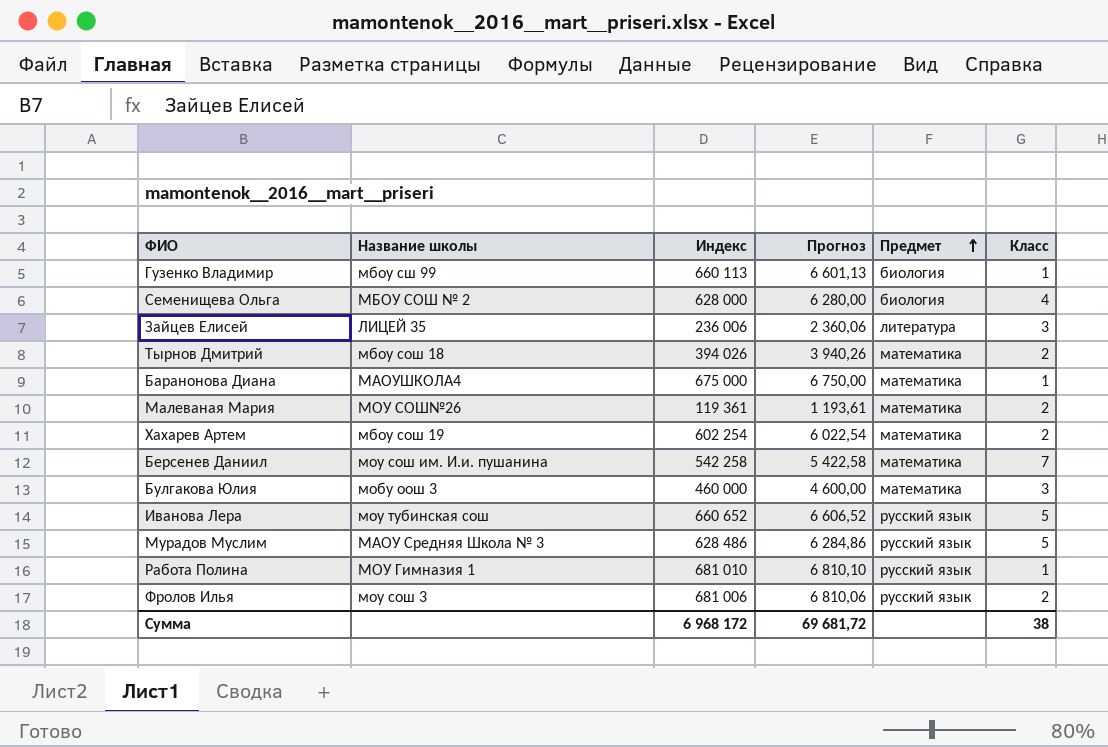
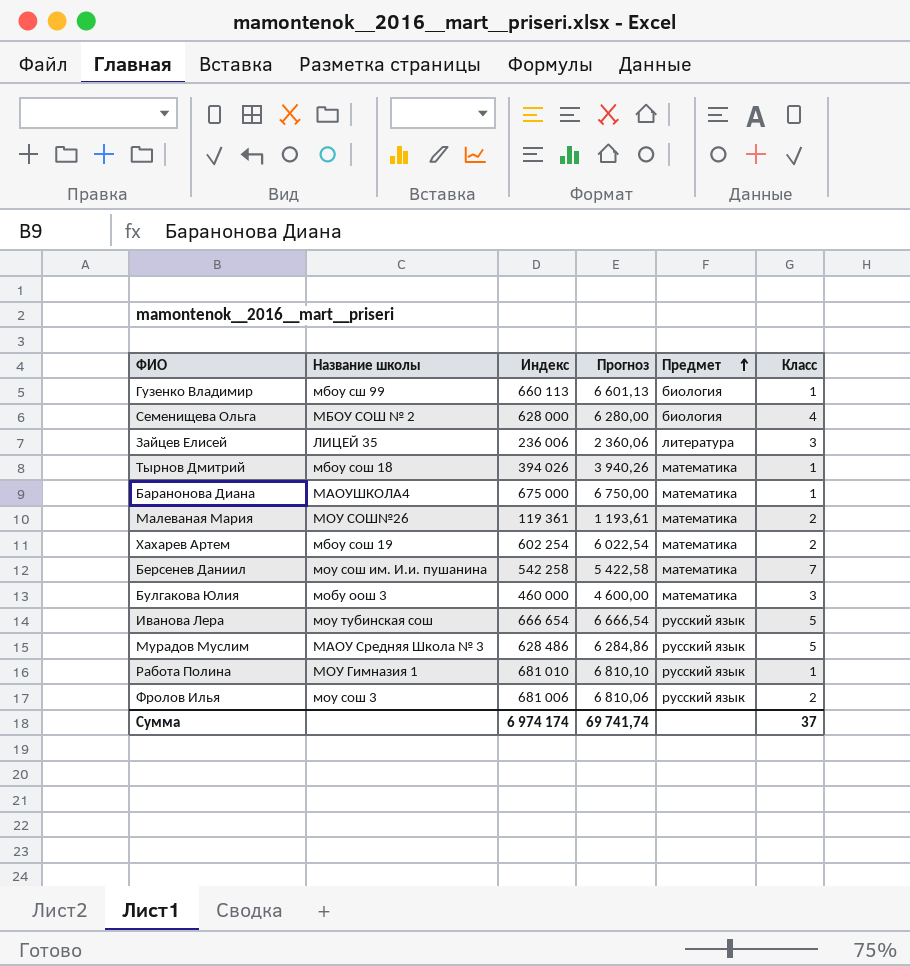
Тырнов Дмитрий | Класс: 2 -> 1
Иванова Лера | Индекс: 660 652 -> 666 654
Иванова Лера | Прогноз: 6 606,52 -> 6 666,54
Сумма | Индекс: 6 968 172 -> 6 974 174
Сумма | Прогноз: 69 681,72 -> 69 741,74
Сумма | Класс: 38 -> 37

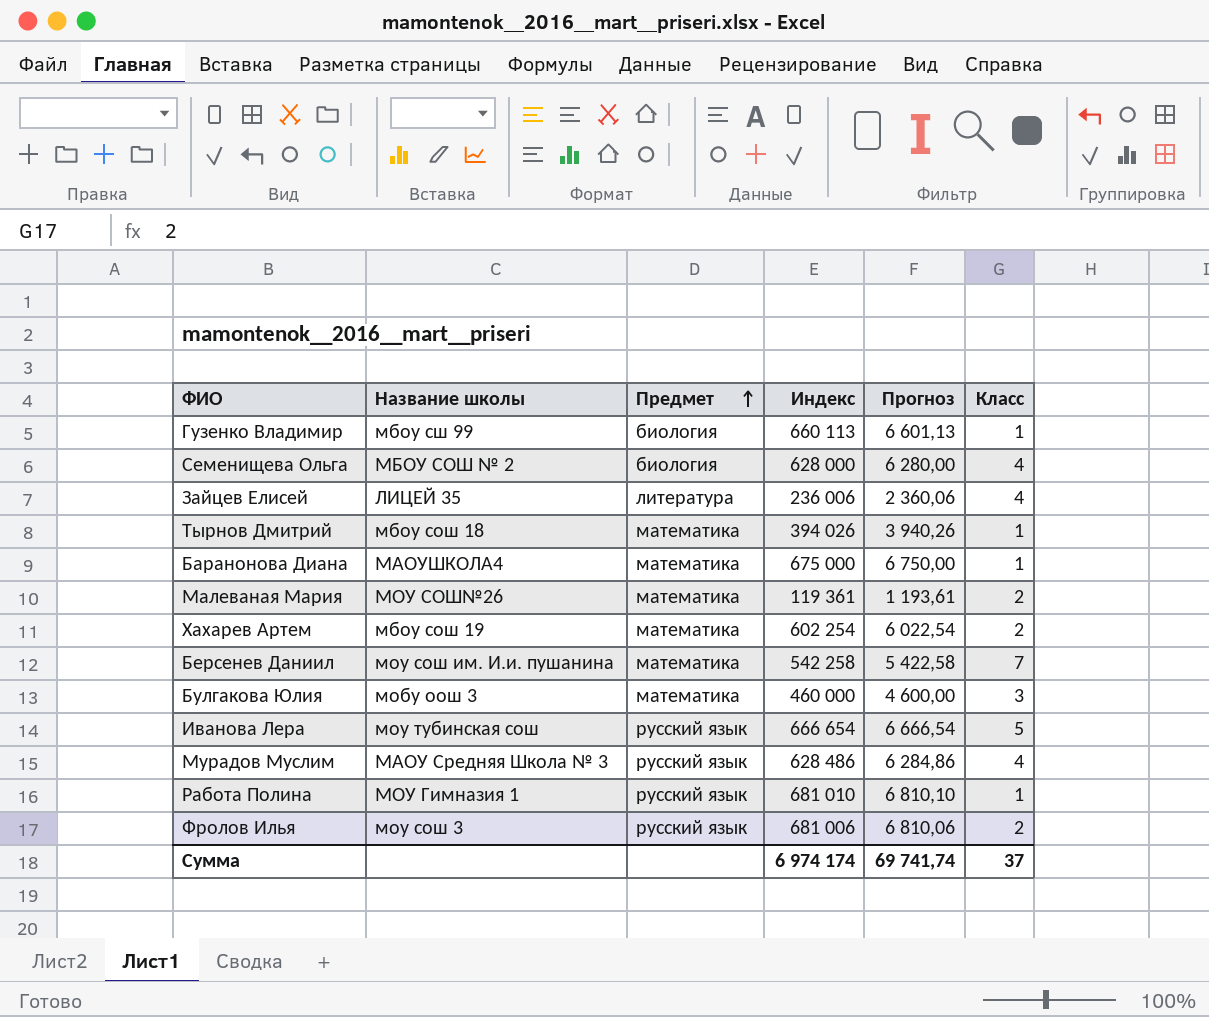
column Предмет | position: 5 -> 3
Зайцев Елисей | Класс: 3 -> 4
Мурадов Муслим | Класс: 5 -> 4

